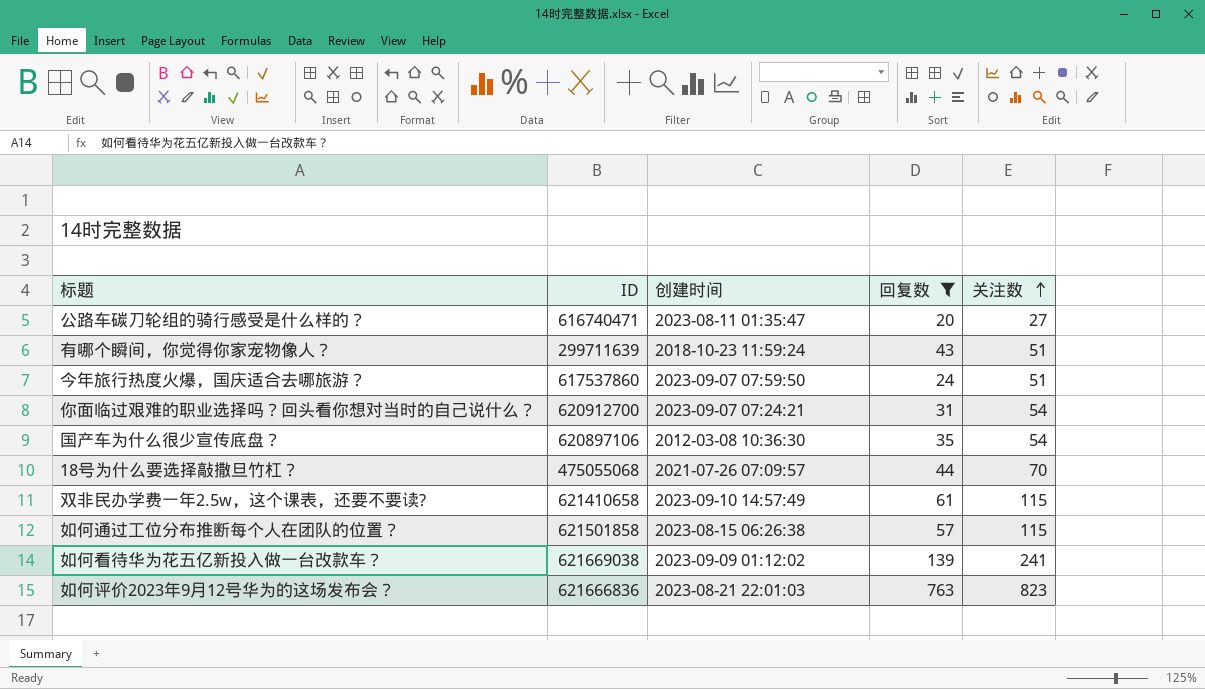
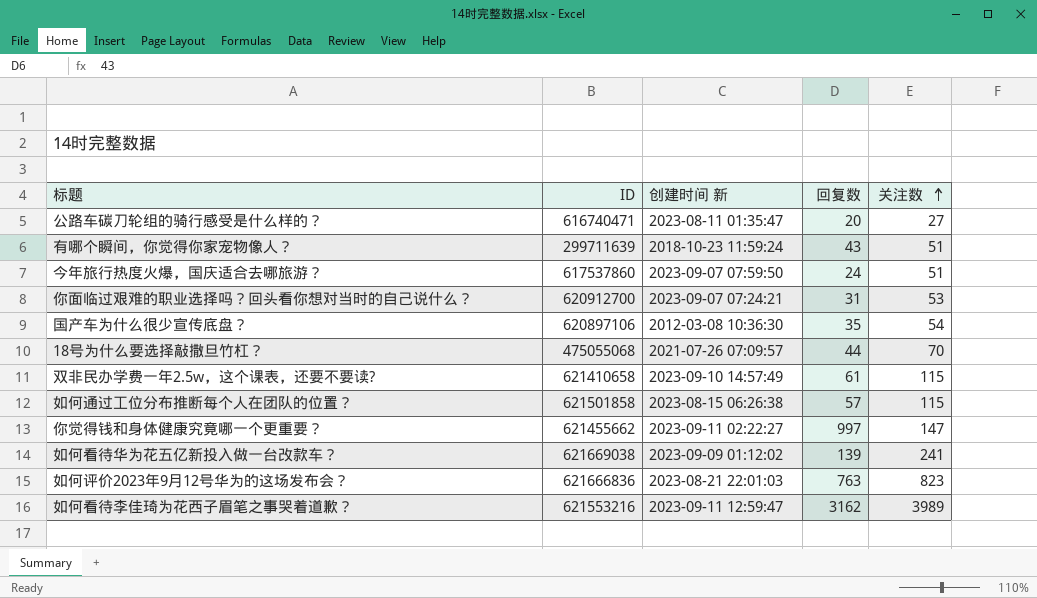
filter: 回复数 <= 763 -> none
column name: 创建时间 -> 创建时间 新
你面临过艰难的职业选择吗？回头看你想对当时的自己说什么？ | 关注数: 54 -> 53

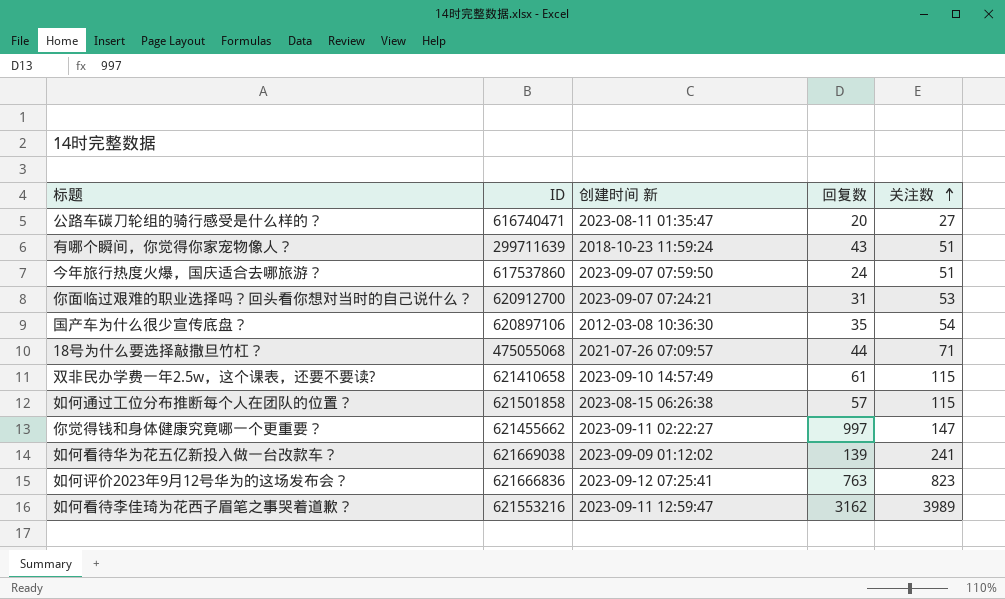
18号为什么要选择敲撒旦竹杠？ | 关注数: 70 -> 71
如何评价2023年9月12号华为的这场发布会？ | 创建时间 新: 2023-08-21 22:01:03 -> 2023-09-12 07:25:41

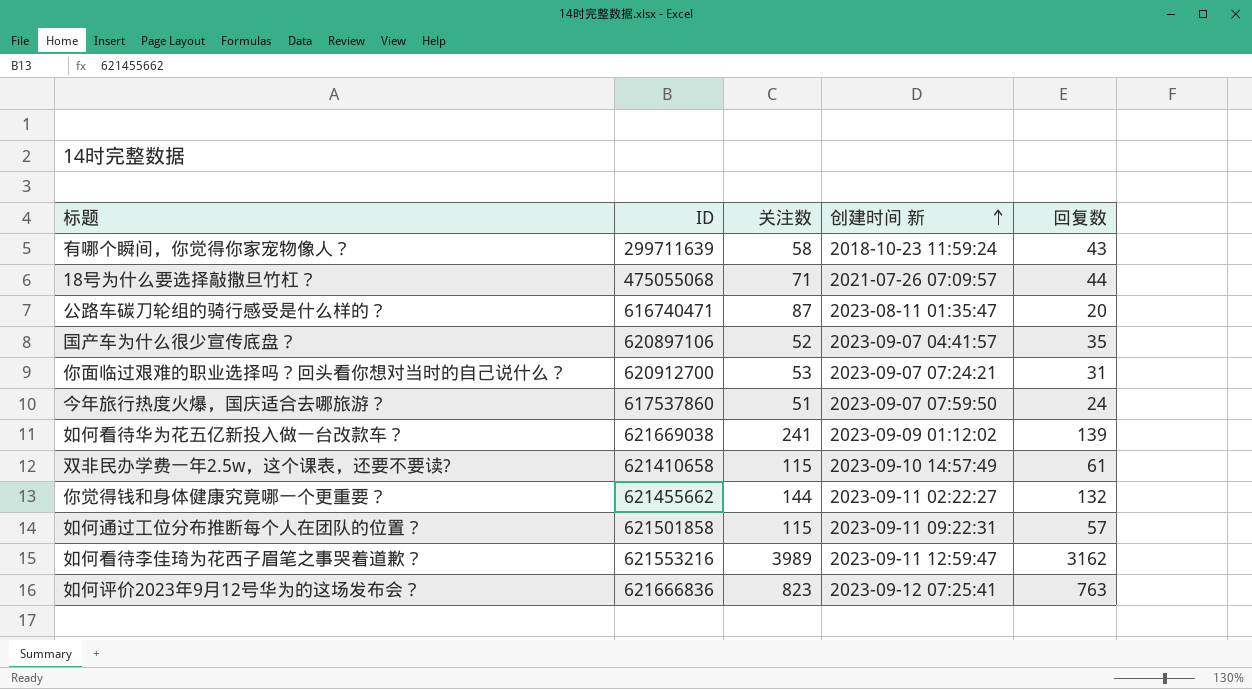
row order: 关注数 ascending -> 创建时间 新 ascending
column 关注数 | position: 5 -> 3
有哪个瞬间，你觉得你家宠物像人？ | 关注数: 51 -> 58
公路车碳刀轮组的骑行感受是什么样的？ | 关注数: 27 -> 87
国产车为什么很少宣传底盘？ | 关注数: 54 -> 52
国产车为什么很少宣传底盘？ | 创建时间 新: 2012-03-08 10:36:30 -> 2023-09-07 04:41:57
你觉得钱和身体健康究竟哪一个更重要？ | 关注数: 147 -> 144
你觉得钱和身体健康究竟哪一个更重要？ | 回复数: 997 -> 132
如何通过工位分布推断每个人在团队的位置？ | 创建时间 新: 2023-08-15 06:26:38 -> 2023-09-11 09:22:31

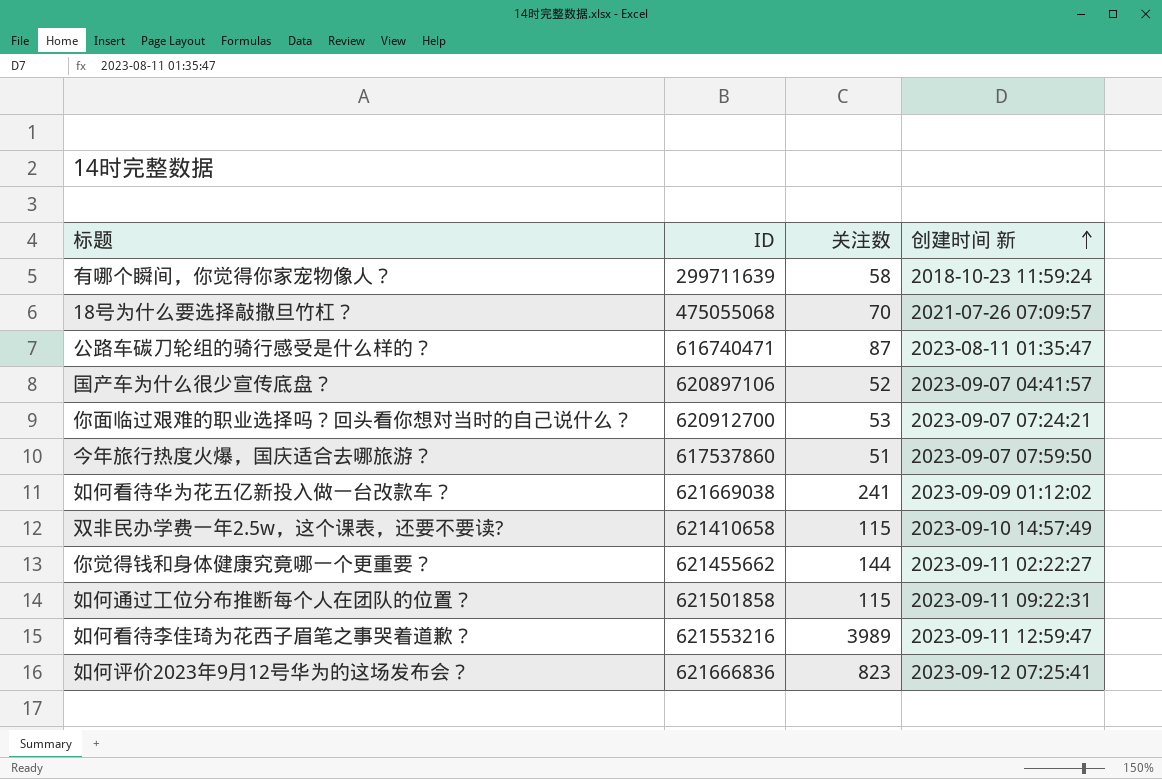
column 回复数 | position: 5 -> none
18号为什么要选择敲撒旦竹杠？ | 关注数: 71 -> 70

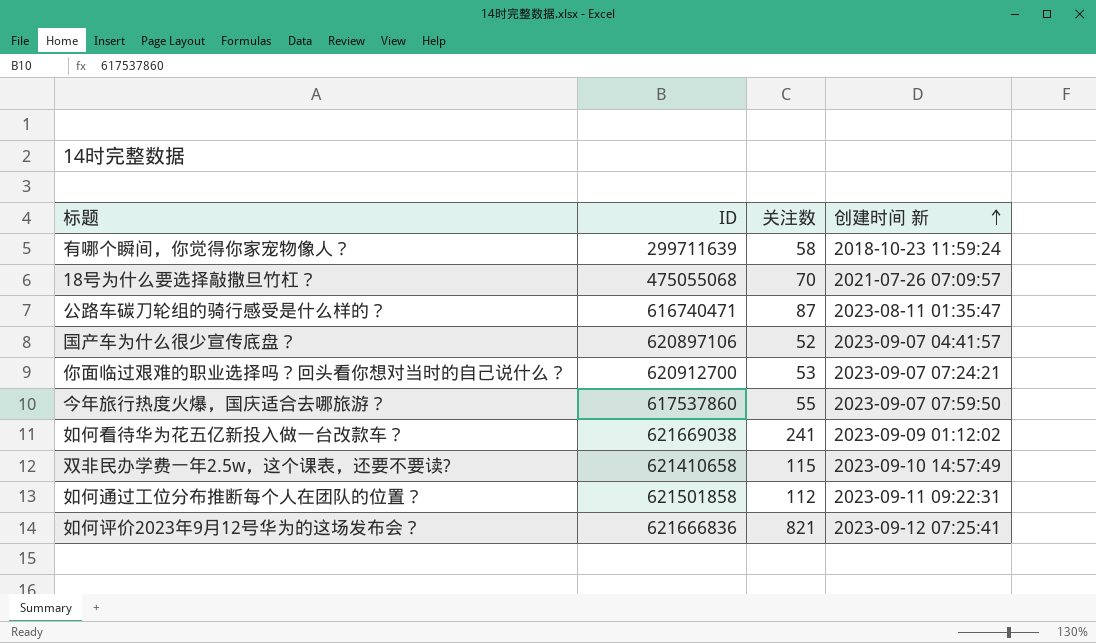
row 你觉得钱和身体健康究竟哪一个更重要？: 621455662 | 144 | 2023-09-11 02:22:27 -> none
row 如何看待李佳琦为花西子眉笔之事哭着道歉？: 621553216 | 3989 | 2023-09-11 12:59:47 -> none
今年旅行热度火爆，国庆适合去哪旅游？ | 关注数: 51 -> 55
如何通过工位分布推断每个人在团队的位置？ | 关注数: 115 -> 112
如何评价2023年9月12号华为的这场发布会？ | 关注数: 823 -> 821

